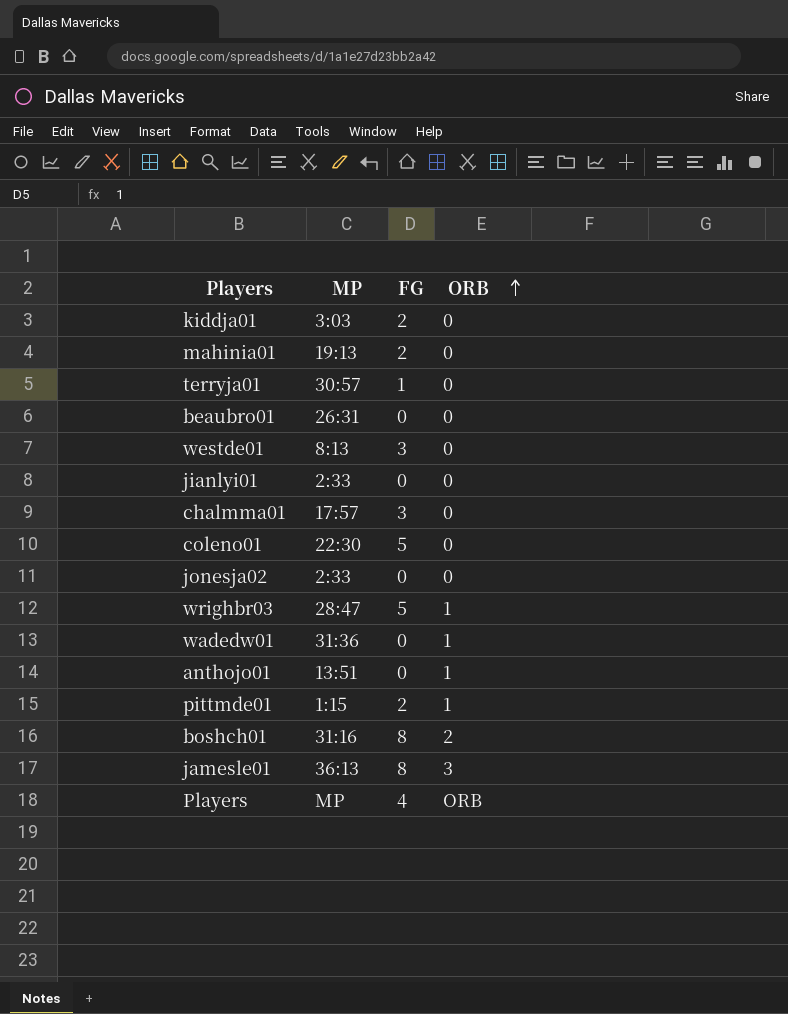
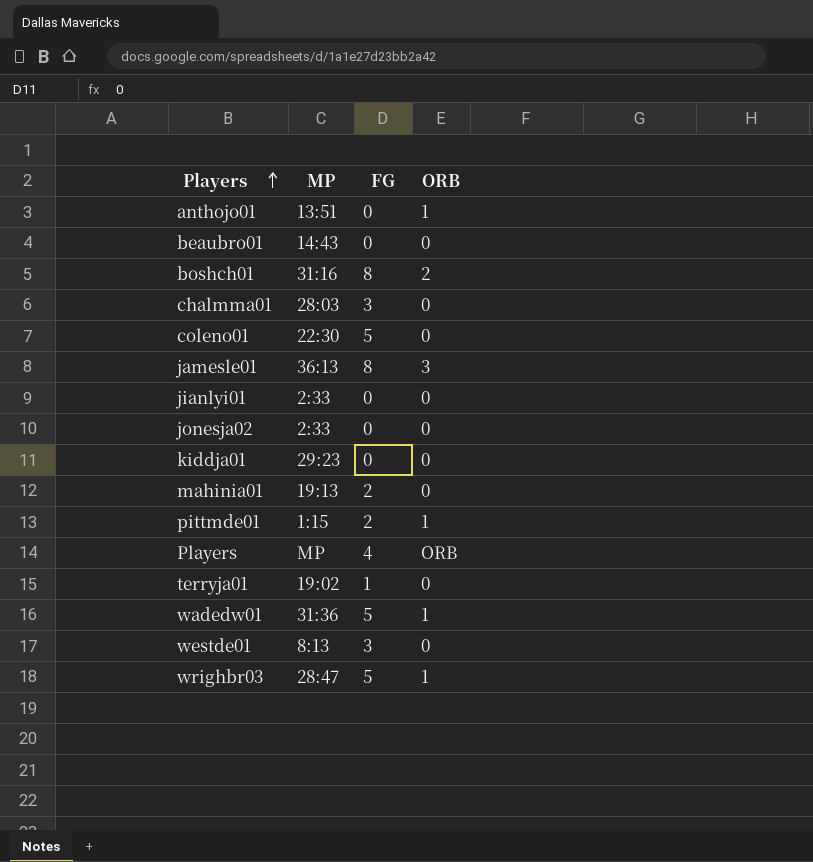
row order: ORB ascending -> Players ascending
beaubro01 | MP: 26:31 -> 14:43
chalmma01 | MP: 17:57 -> 28:03
kiddja01 | MP: 3:03 -> 29:23
kiddja01 | FG: 2 -> 0
terryja01 | MP: 30:57 -> 19:02
wadedw01 | FG: 0 -> 5

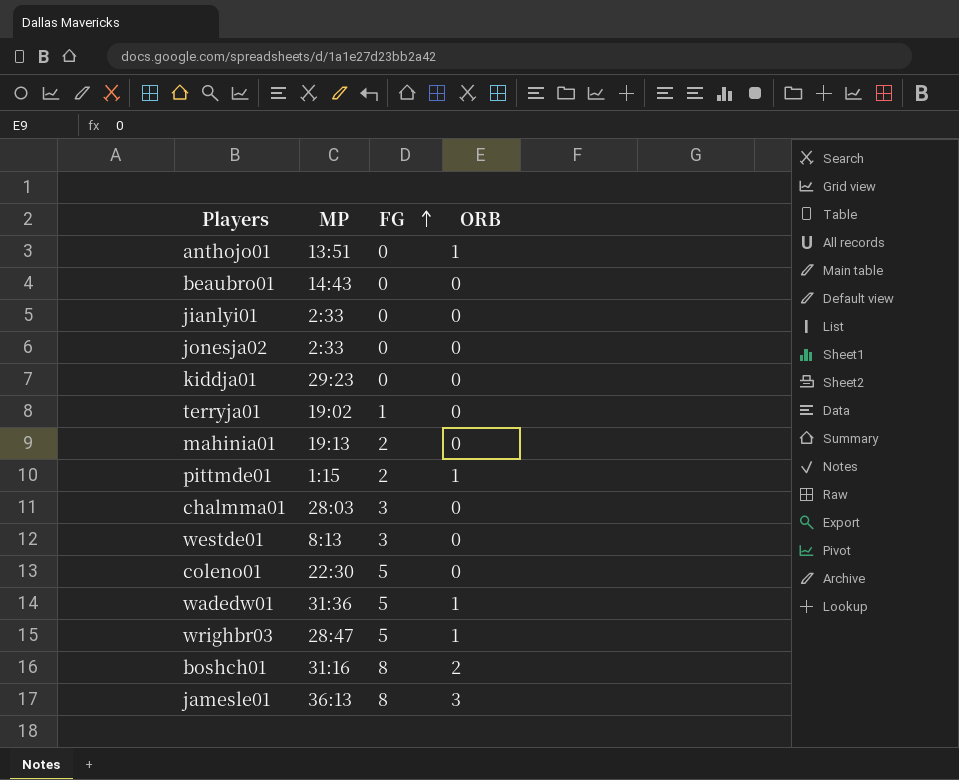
row order: Players ascending -> FG ascending
row Players: MP | 4 | ORB -> none

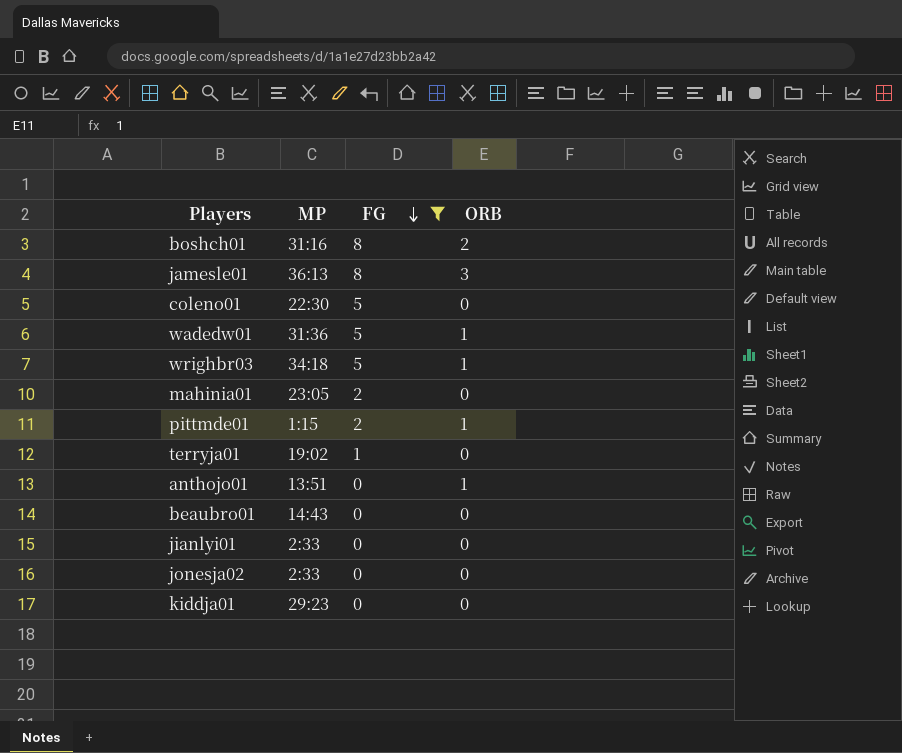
filter: none -> FG != 3
row order: FG ascending -> FG descending
wrighbr03 | MP: 28:47 -> 34:18
mahinia01 | MP: 19:13 -> 23:05

